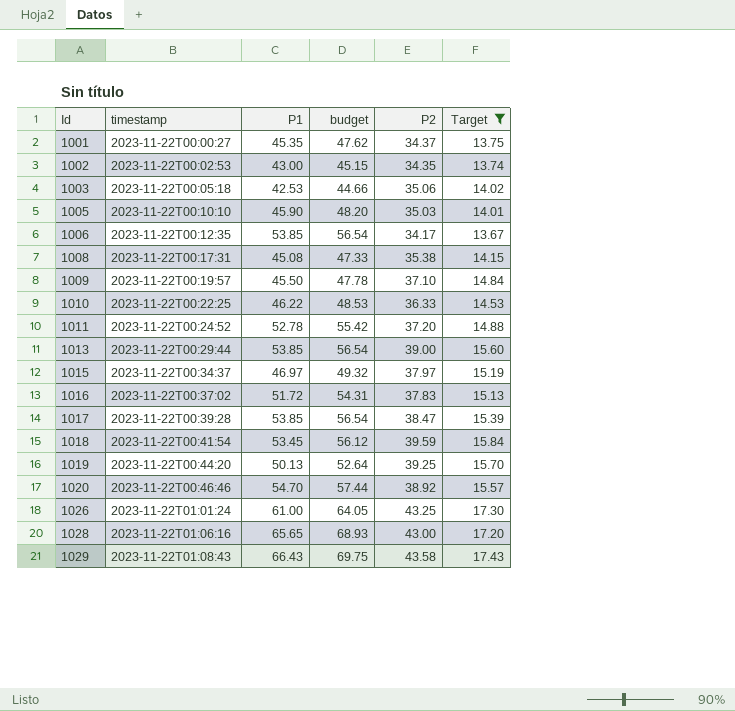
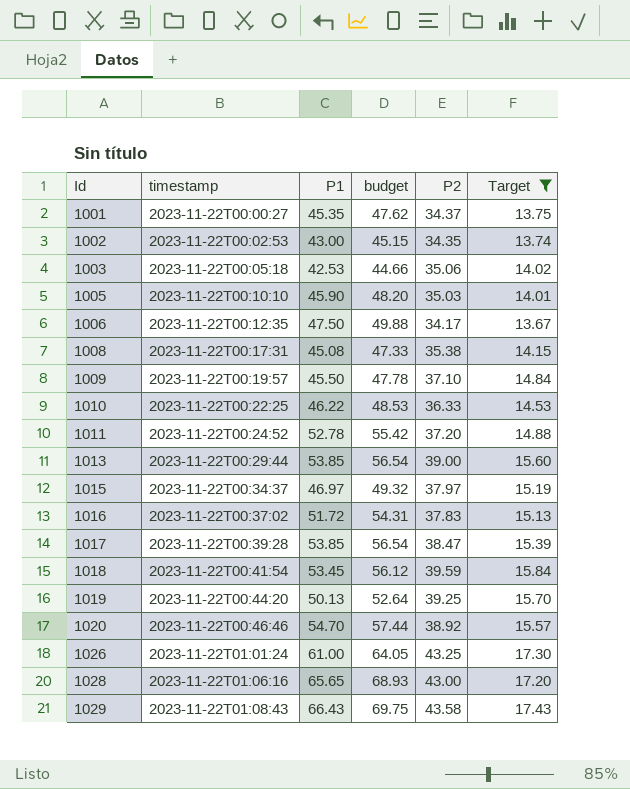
1006 | P1: 53.85 -> 47.50
1006 | budget: 56.54 -> 49.88

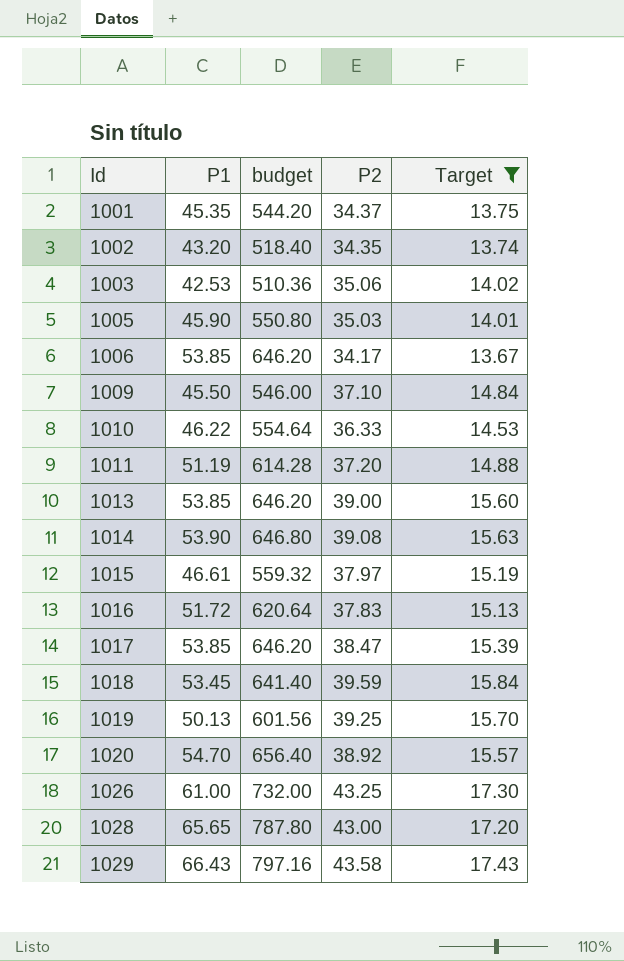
column timestamp | position: 2 -> none
column budget | formula: [P1] * 1.05 -> [P1] * 12
row 1008: 2023-11-22T00:17:31 | 45.08 | 47.33 | 35.38 | 14.15 -> none
1002 | P1: 43.00 -> 43.20
1006 | P1: 47.50 -> 53.85
1011 | P1: 52.78 -> 51.19
row 1014: none -> 53.90 | 646.80 | 39.08 | 15.63
1015 | P1: 46.97 -> 46.61

